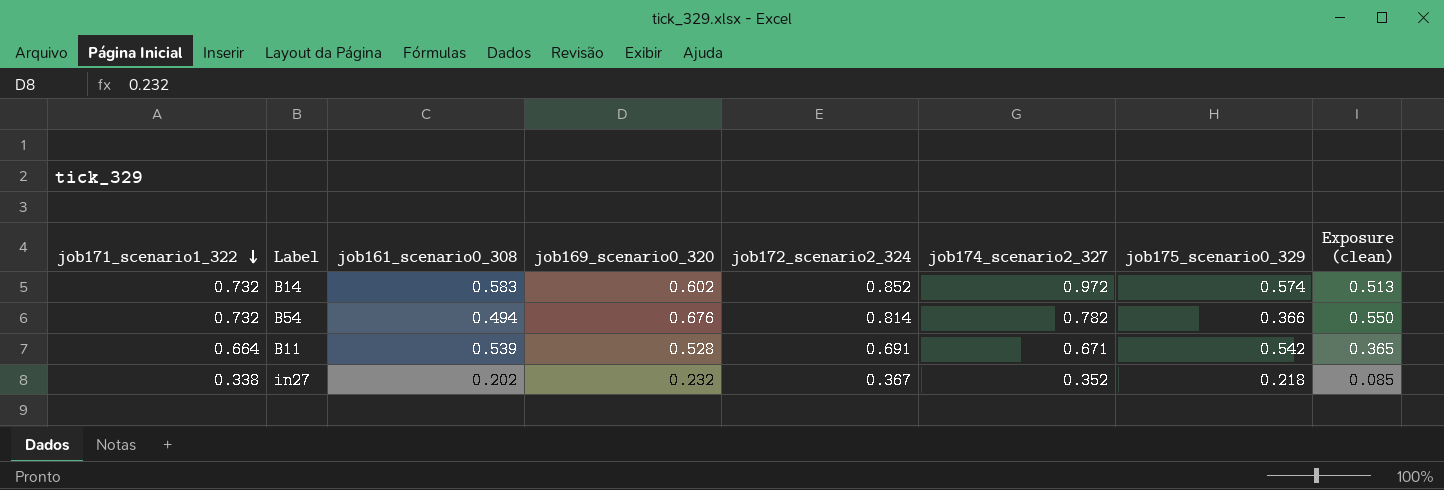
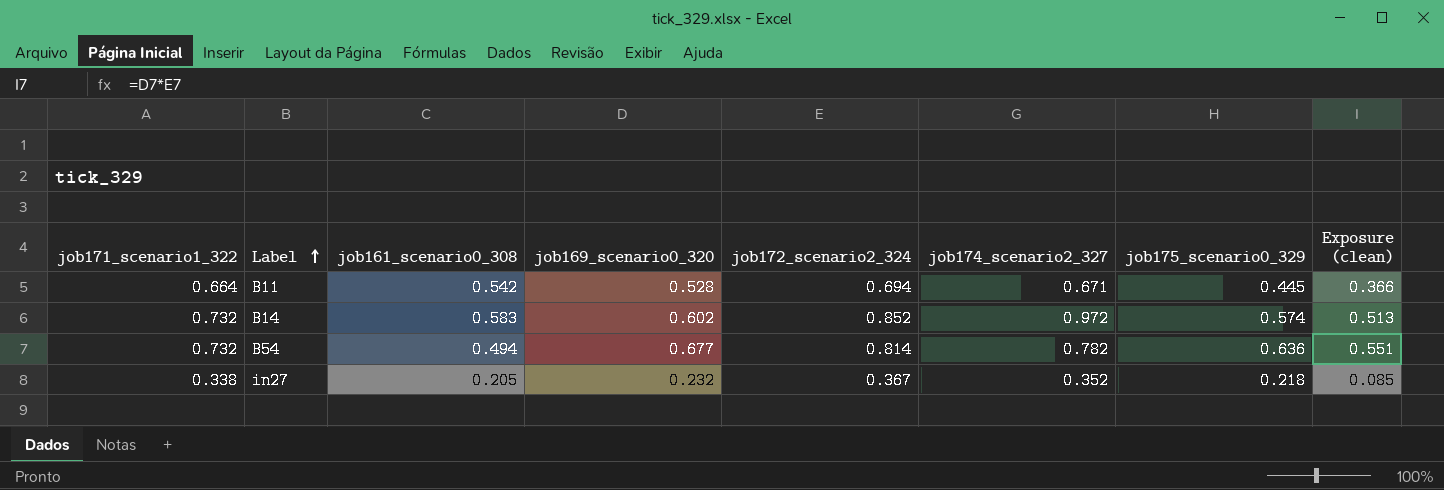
row order: job171_scenario1_322 descending -> Label ascending
B11 | job161_scenario0_308: 0.539 -> 0.542
B11 | job172_scenario2_324: 0.691 -> 0.694
B11 | job175_scenario0_329: 0.542 -> 0.445
B11 | Exposure (clean): 0.365 -> 0.366
B54 | job169_scenario0_320: 0.676 -> 0.677
B54 | job175_scenario0_329: 0.366 -> 0.636
B54 | Exposure (clean): 0.550 -> 0.551
in27 | job161_scenario0_308: 0.202 -> 0.205

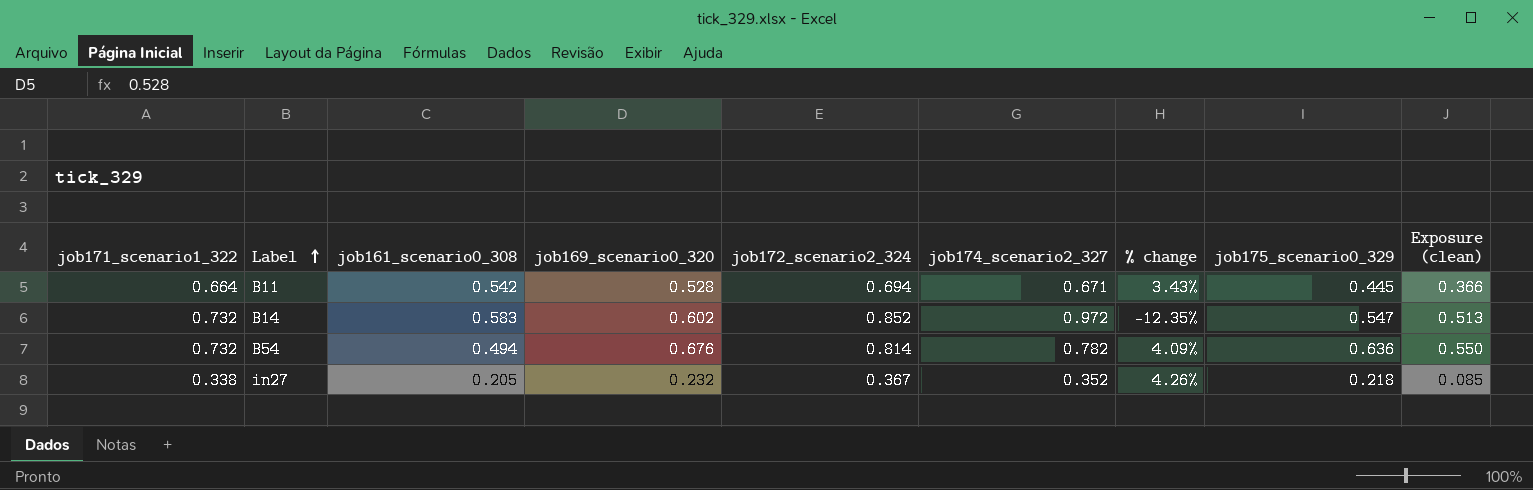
column % change | formula: none -> ([job172_scenario2_324] - [job174_scenario2_327]) / [job174_scenario2_327]
B14 | job175_scenario0_329: 0.574 -> 0.547
B54 | job169_scenario0_320: 0.677 -> 0.676
B54 | Exposure (clean): 0.551 -> 0.550

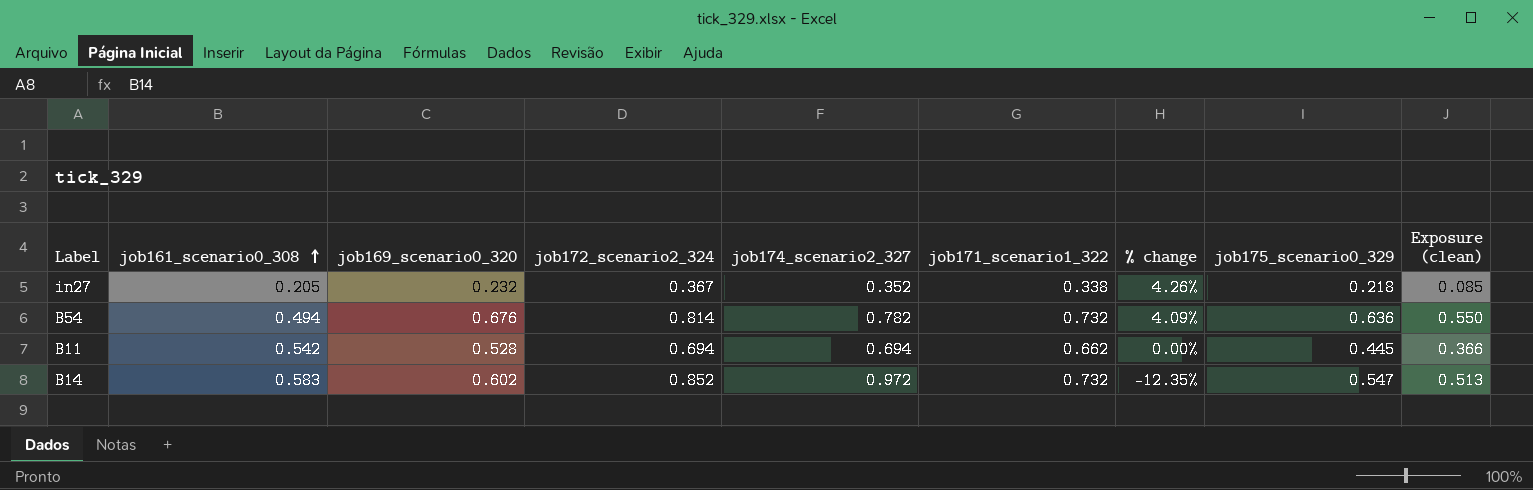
row order: Label ascending -> job161_scenario0_308 ascending
column job171_scenario1_322 | position: 1 -> 6
B11 | job174_scenario2_327: 0.671 -> 0.694
B11 | job171_scenario1_322: 0.664 -> 0.662
B11 | % change: 3.43% -> 0.00%

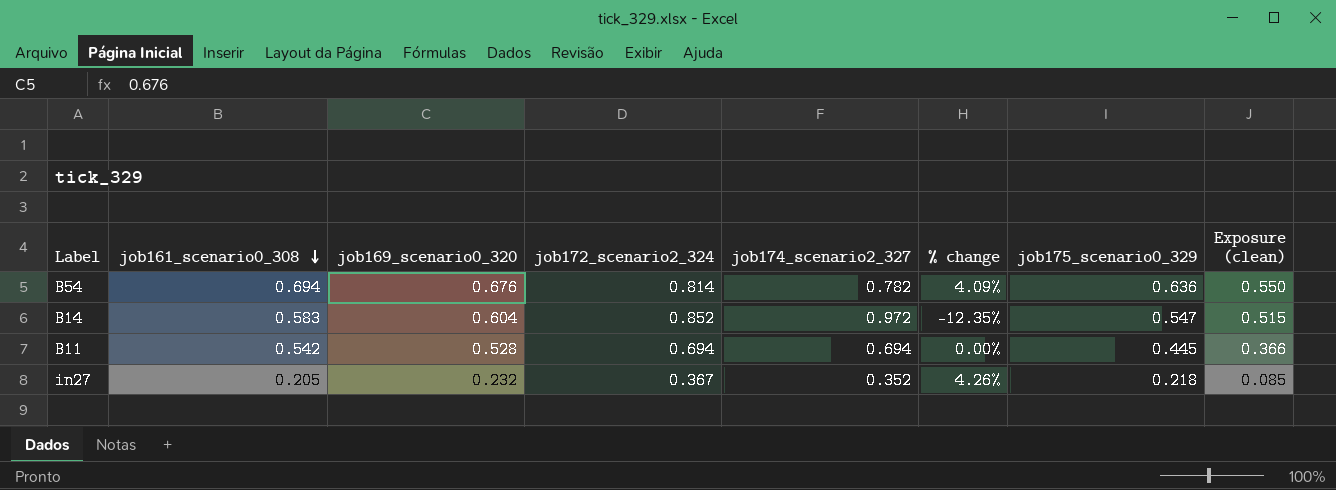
row order: job161_scenario0_308 ascending -> job161_scenario0_308 descending
column job171_scenario1_322 | position: 6 -> none
B54 | job161_scenario0_308: 0.494 -> 0.694
B14 | job169_scenario0_320: 0.602 -> 0.604
B14 | Exposure (clean): 0.513 -> 0.515

